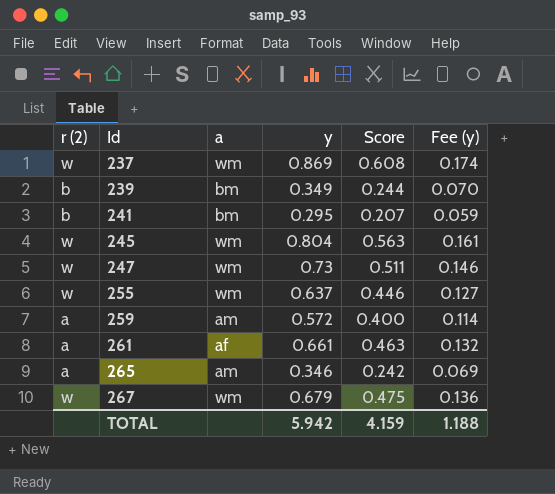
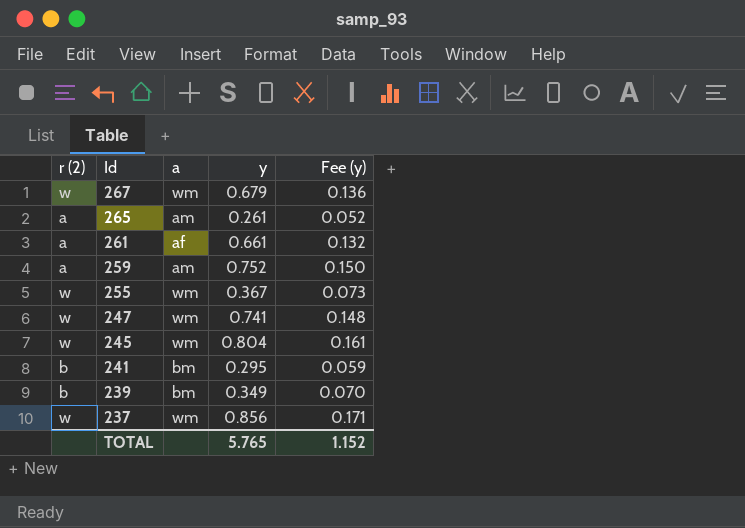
row order: Id ascending -> Id descending
column Score | formula: [y] * 0.7 -> none
265 | y: 0.346 -> 0.261
265 | Fee (y): 0.069 -> 0.052
259 | y: 0.572 -> 0.752
259 | Fee (y): 0.114 -> 0.150
255 | y: 0.637 -> 0.367
255 | Fee (y): 0.127 -> 0.073
247 | y: 0.73 -> 0.741
247 | Fee (y): 0.146 -> 0.148
237 | y: 0.869 -> 0.856
237 | Fee (y): 0.174 -> 0.171
TOTAL | y: 5.942 -> 5.765
TOTAL | Fee (y): 1.188 -> 1.152

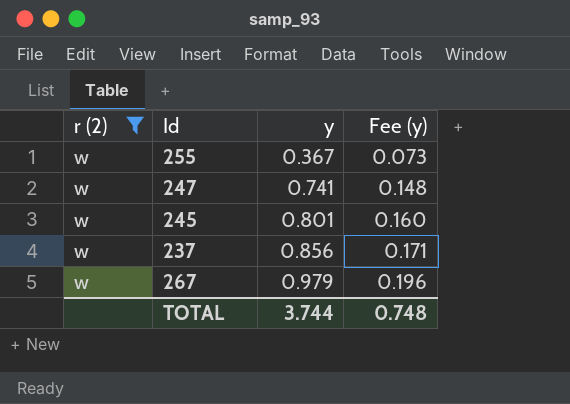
filter: none -> r (2) = w
row order: Id descending -> y ascending
column a | position: 3 -> none
245 | y: 0.804 -> 0.801
245 | Fee (y): 0.161 -> 0.160
267 | y: 0.679 -> 0.979
267 | Fee (y): 0.136 -> 0.196
TOTAL | y: 5.765 -> 3.744
TOTAL | Fee (y): 1.152 -> 0.748

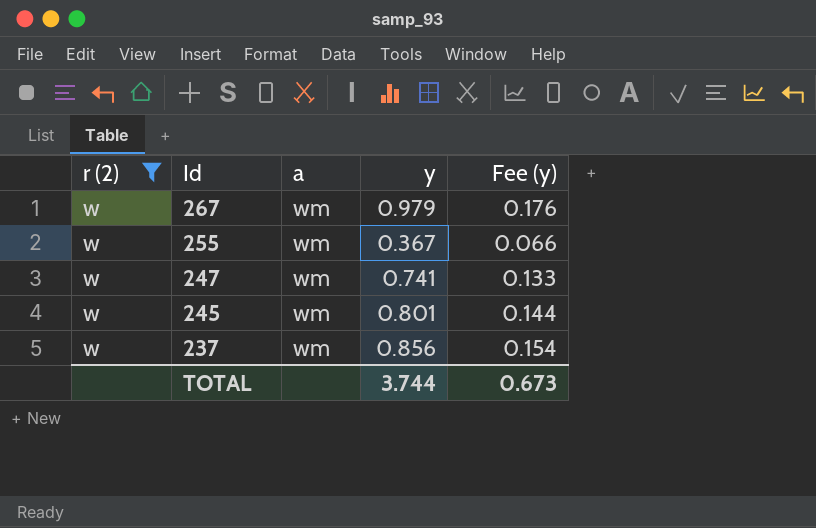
row order: y ascending -> Id descending
column a | position: none -> 3
column Fee (y) | formula: [y] * 0.2 -> [y] * 0.18
TOTAL | Fee (y): 0.748 -> 0.673

